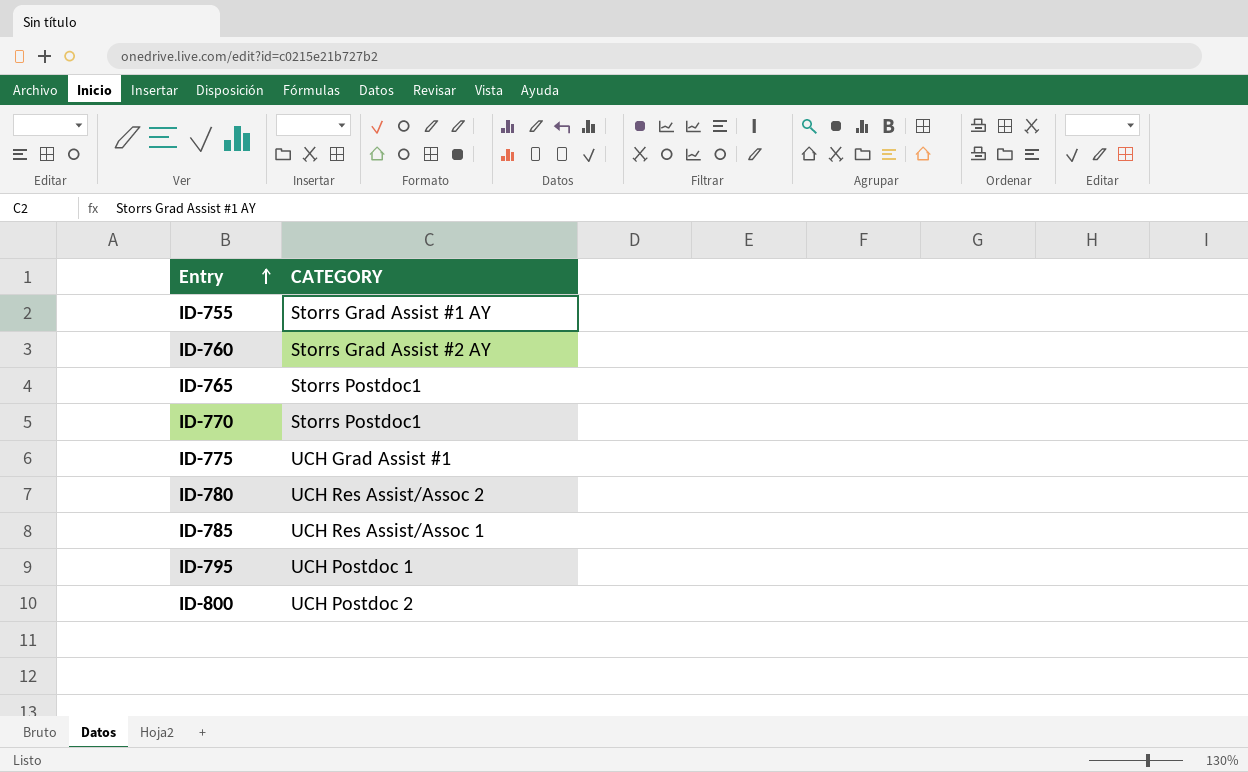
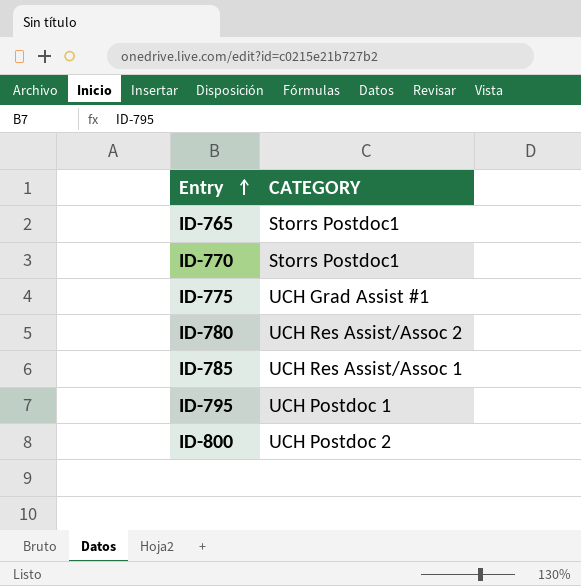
row ID-755: Storrs Grad Assist #1 AY -> none
row ID-760: Storrs Grad Assist #2 AY -> none

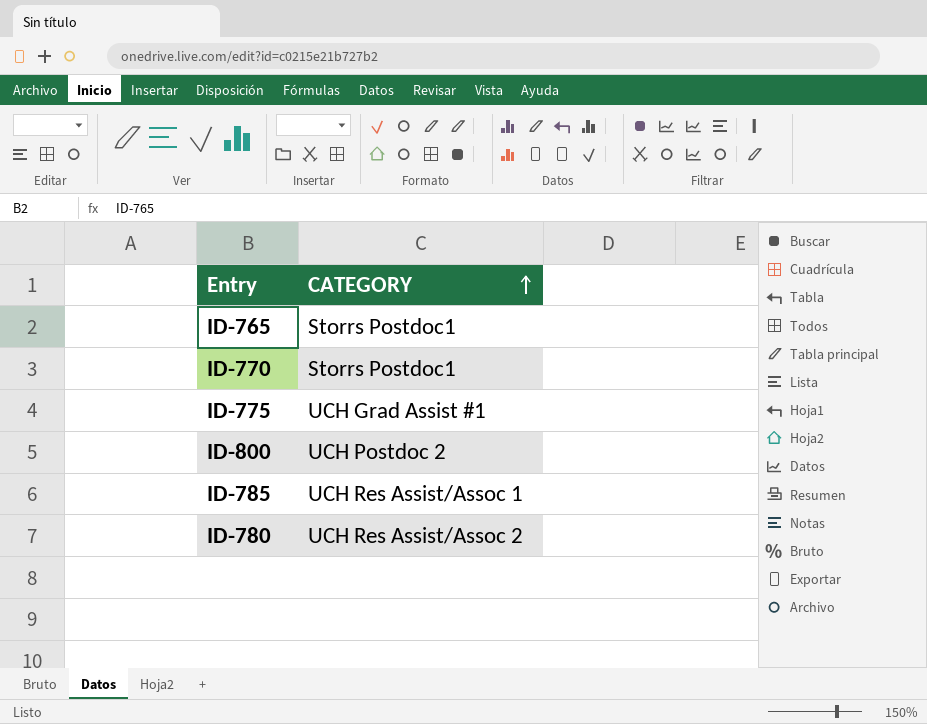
row order: Entry ascending -> CATEGORY ascending
row ID-795: UCH Postdoc 1 -> none

